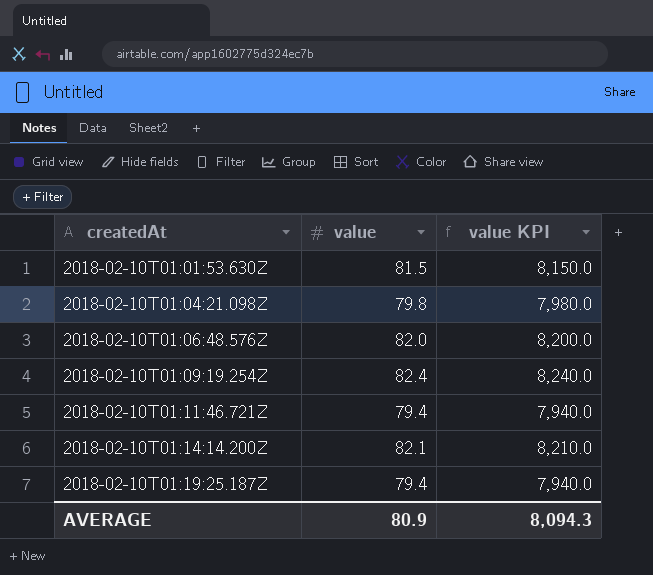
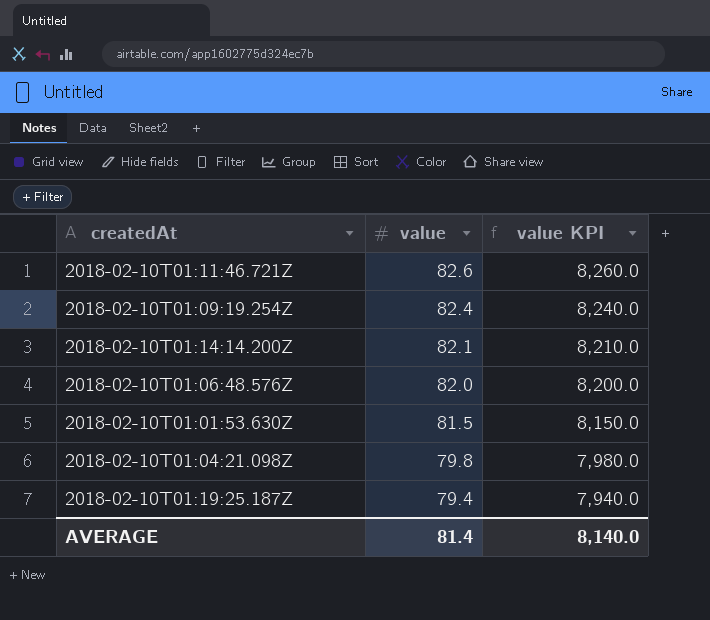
row order: createdAt ascending -> value descending
2018-02-10T01:11:46.721Z | value: 79.4 -> 82.6
2018-02-10T01:11:46.721Z | value KPI: 7,940.0 -> 8,260.0
AVERAGE | value: 80.9 -> 81.4
AVERAGE | value KPI: 8,094.3 -> 8,140.0

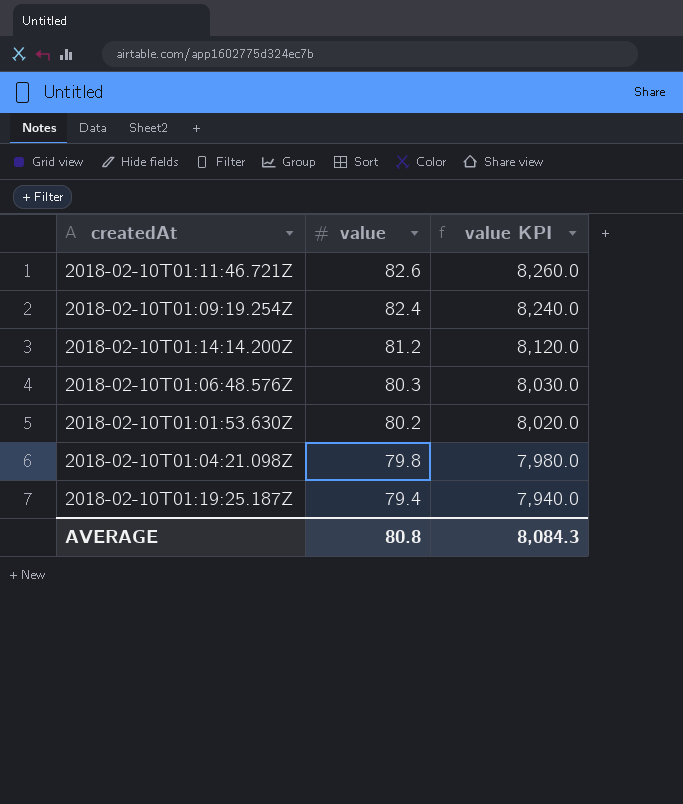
2018-02-10T01:14:14.200Z | value: 82.1 -> 81.2
2018-02-10T01:14:14.200Z | value KPI: 8,210.0 -> 8,120.0
2018-02-10T01:06:48.576Z | value: 82.0 -> 80.3
2018-02-10T01:06:48.576Z | value KPI: 8,200.0 -> 8,030.0
2018-02-10T01:01:53.630Z | value: 81.5 -> 80.2
2018-02-10T01:01:53.630Z | value KPI: 8,150.0 -> 8,020.0
AVERAGE | value: 81.4 -> 80.8
AVERAGE | value KPI: 8,140.0 -> 8,084.3

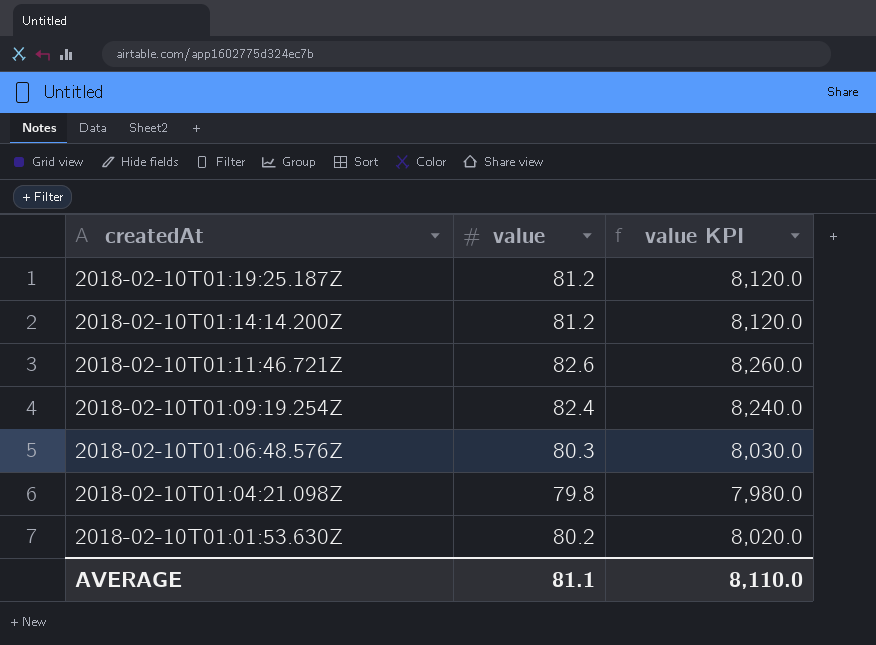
row order: value descending -> createdAt descending
2018-02-10T01:19:25.187Z | value: 79.4 -> 81.2
2018-02-10T01:19:25.187Z | value KPI: 7,940.0 -> 8,120.0
AVERAGE | value: 80.8 -> 81.1
AVERAGE | value KPI: 8,084.3 -> 8,110.0

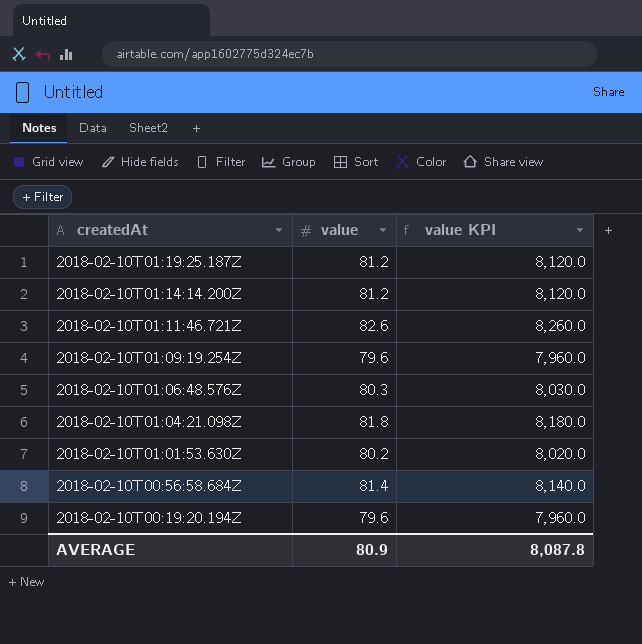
2018-02-10T01:09:19.254Z | value: 82.4 -> 79.6
2018-02-10T01:09:19.254Z | value KPI: 8,240.0 -> 7,960.0
2018-02-10T01:04:21.098Z | value: 79.8 -> 81.8
2018-02-10T01:04:21.098Z | value KPI: 7,980.0 -> 8,180.0
row 2018-02-10T00:56:58.684Z: none -> 81.4 | 8,140.0
row 2018-02-10T00:19:20.194Z: none -> 79.6 | 7,960.0
AVERAGE | value: 81.1 -> 80.9
AVERAGE | value KPI: 8,110.0 -> 8,087.8

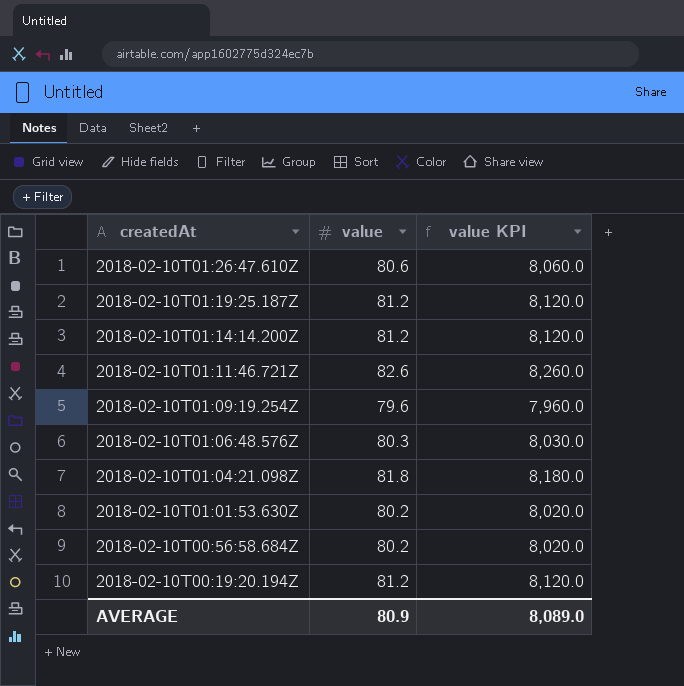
row 2018-02-10T01:26:47.610Z: none -> 80.6 | 8,060.0
2018-02-10T00:56:58.684Z | value: 81.4 -> 80.2
2018-02-10T00:56:58.684Z | value KPI: 8,140.0 -> 8,020.0
2018-02-10T00:19:20.194Z | value: 79.6 -> 81.2
2018-02-10T00:19:20.194Z | value KPI: 7,960.0 -> 8,120.0
AVERAGE | value KPI: 8,087.8 -> 8,089.0

